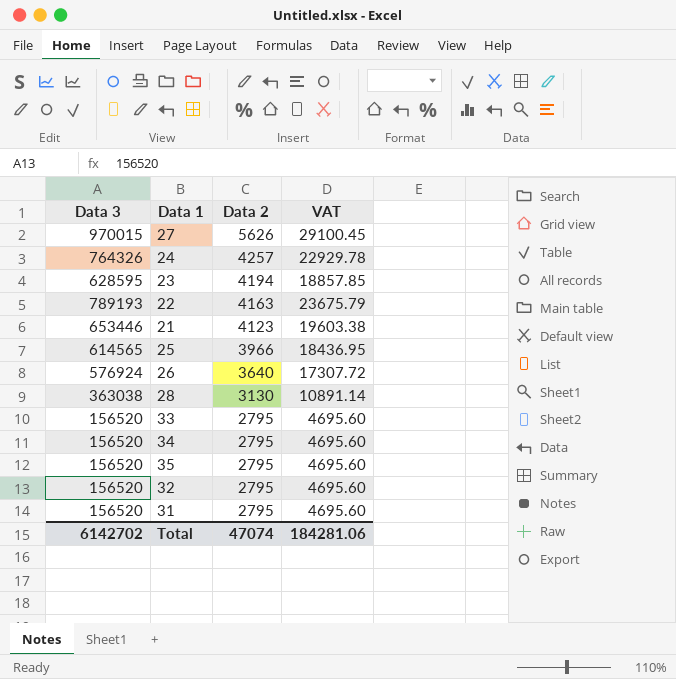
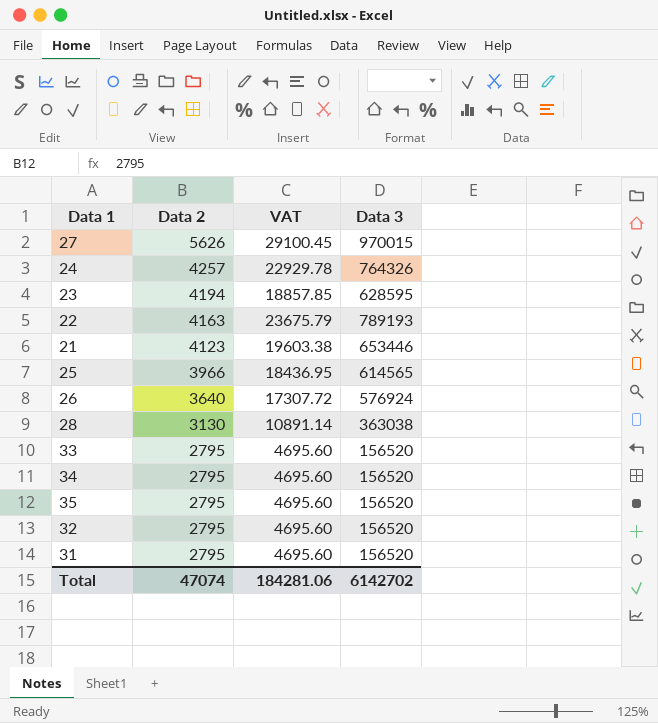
column Data 3 | position: 1 -> 4

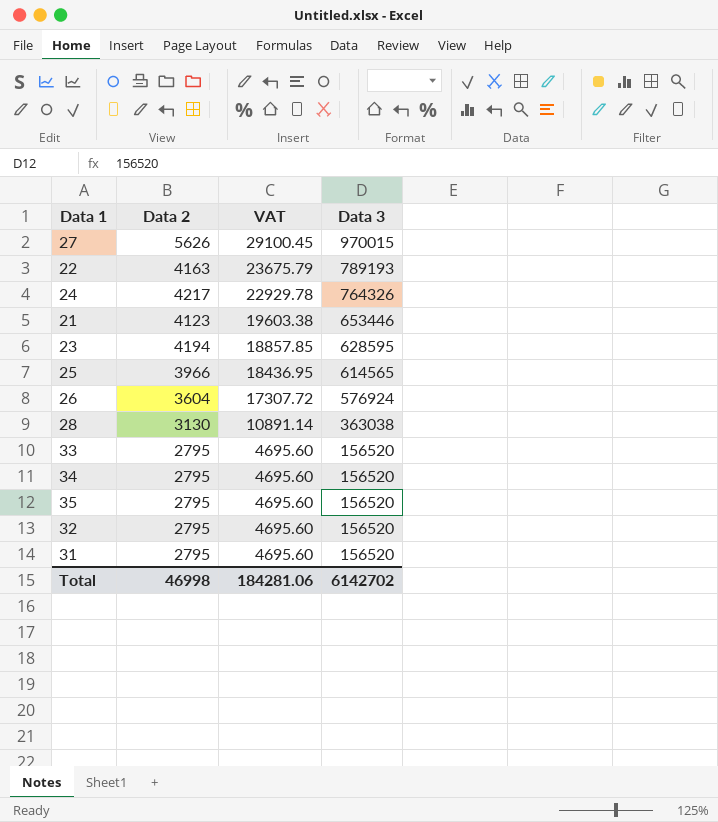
row order: Data 2 descending -> VAT descending
24 | Data 2: 4257 -> 4217
26 | Data 2: 3640 -> 3604
Total | Data 2: 47074 -> 46998

